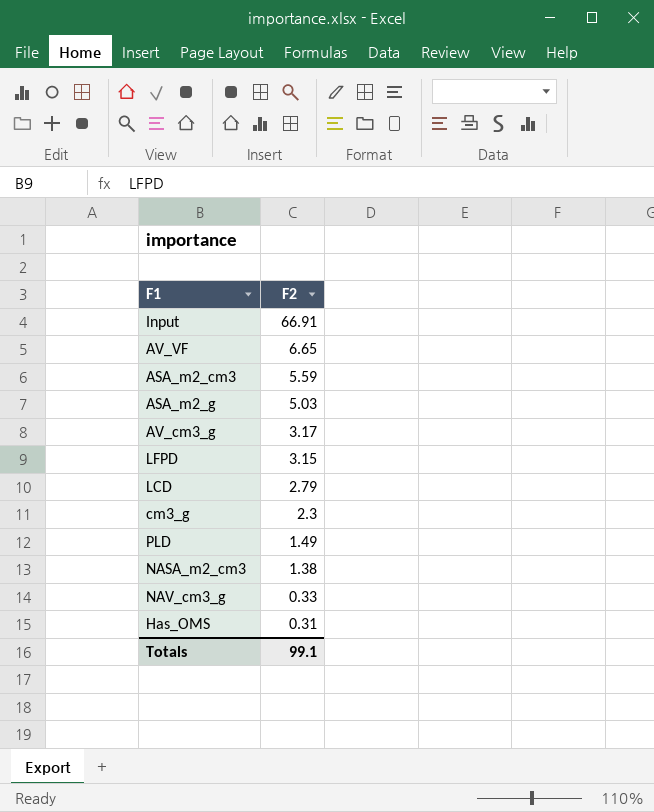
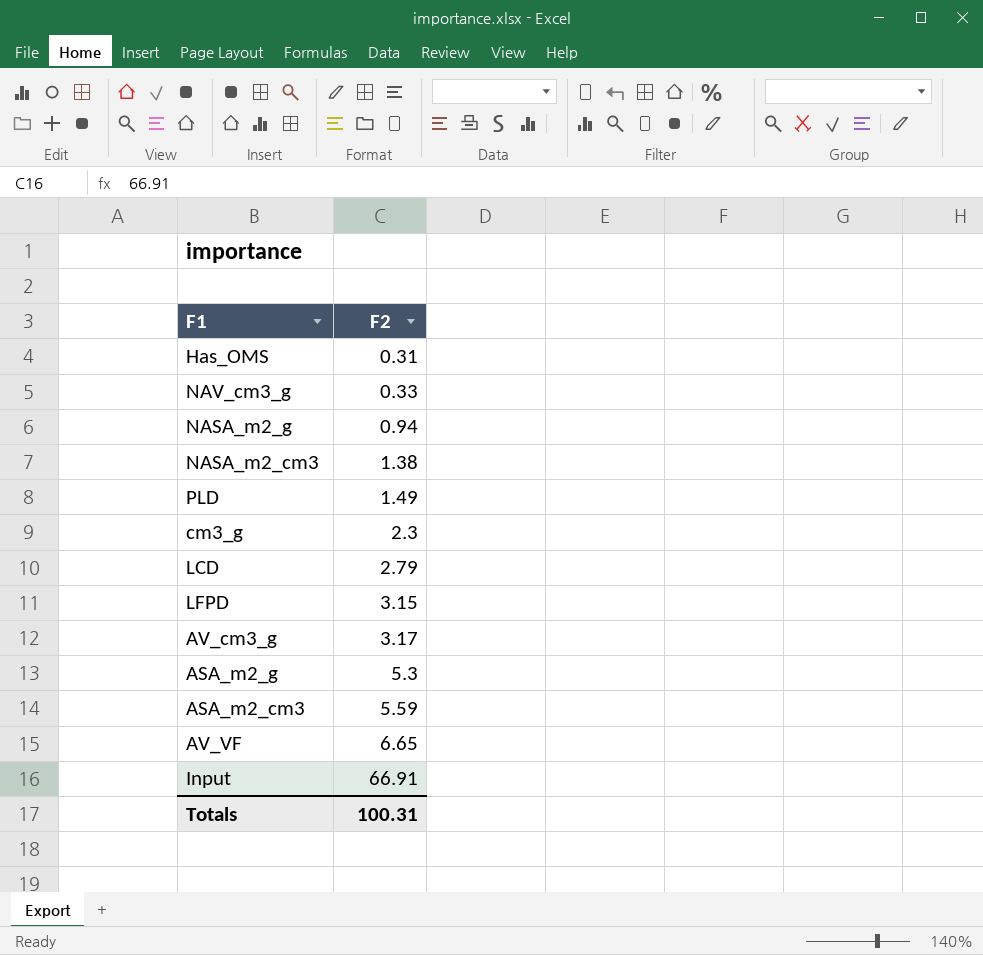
row order: F2 descending -> F2 ascending
row NASA_m2_g: none -> 0.94
ASA_m2_g | F2: 5.03 -> 5.3
Totals | F2: 99.1 -> 100.31

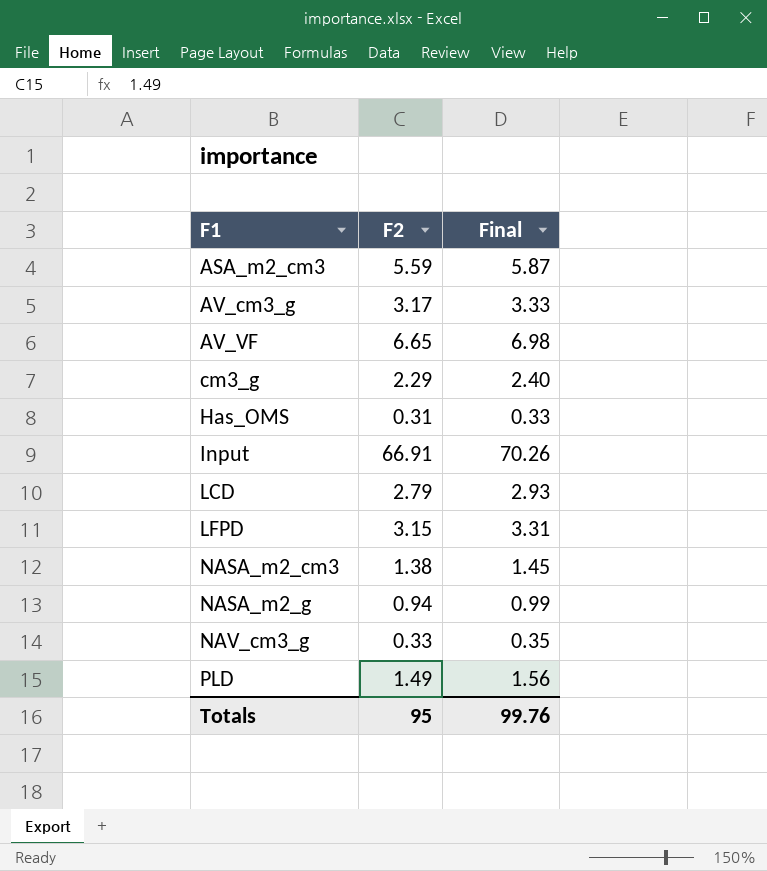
row order: F2 ascending -> F1 ascending
column Final | formula: none -> [F2] * 1.05
row ASA_m2_g: 5.3 -> none
cm3_g | F2: 2.3 -> 2.29
Totals | F2: 100.31 -> 95

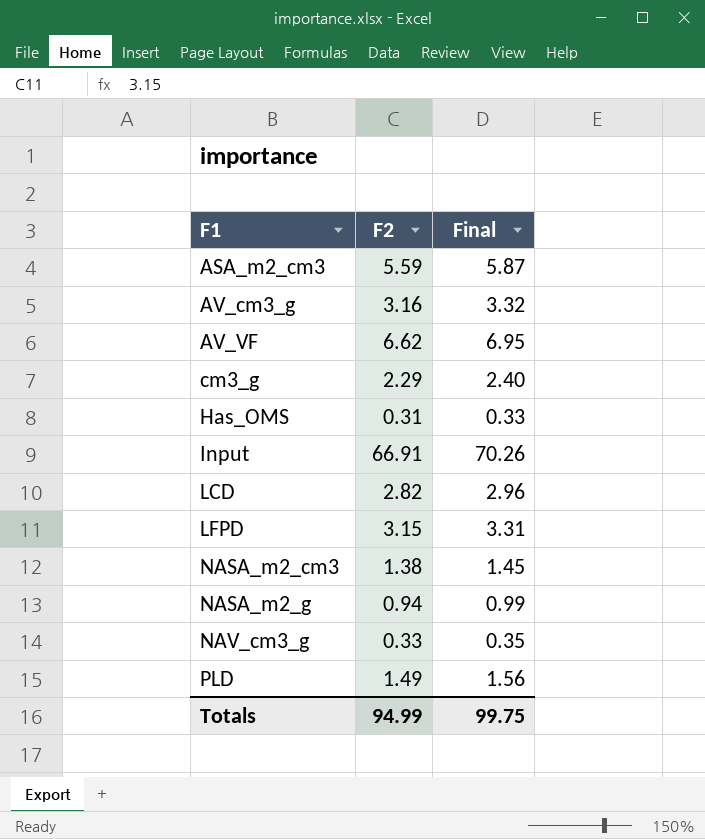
AV_cm3_g | F2: 3.17 -> 3.16
AV_cm3_g | Final: 3.33 -> 3.32
AV_VF | F2: 6.65 -> 6.62
AV_VF | Final: 6.98 -> 6.95
LCD | F2: 2.79 -> 2.82
LCD | Final: 2.93 -> 2.96
Totals | F2: 95 -> 94.99
Totals | Final: 99.76 -> 99.75

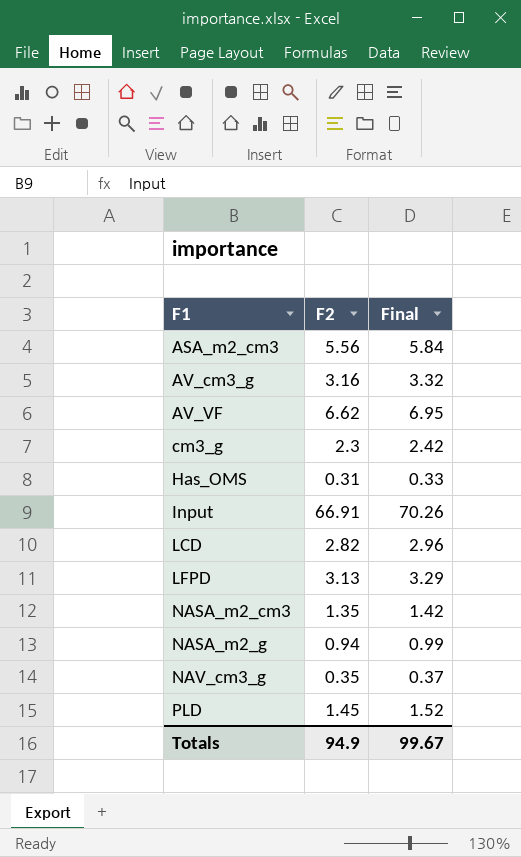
ASA_m2_cm3 | F2: 5.59 -> 5.56
ASA_m2_cm3 | Final: 5.87 -> 5.84
cm3_g | F2: 2.29 -> 2.3
cm3_g | Final: 2.40 -> 2.42
LFPD | F2: 3.15 -> 3.13
LFPD | Final: 3.31 -> 3.29
NASA_m2_cm3 | F2: 1.38 -> 1.35
NASA_m2_cm3 | Final: 1.45 -> 1.42
NAV_cm3_g | F2: 0.33 -> 0.35
NAV_cm3_g | Final: 0.35 -> 0.37
PLD | F2: 1.49 -> 1.45
PLD | Final: 1.56 -> 1.52
Totals | F2: 94.99 -> 94.9
Totals | Final: 99.75 -> 99.67

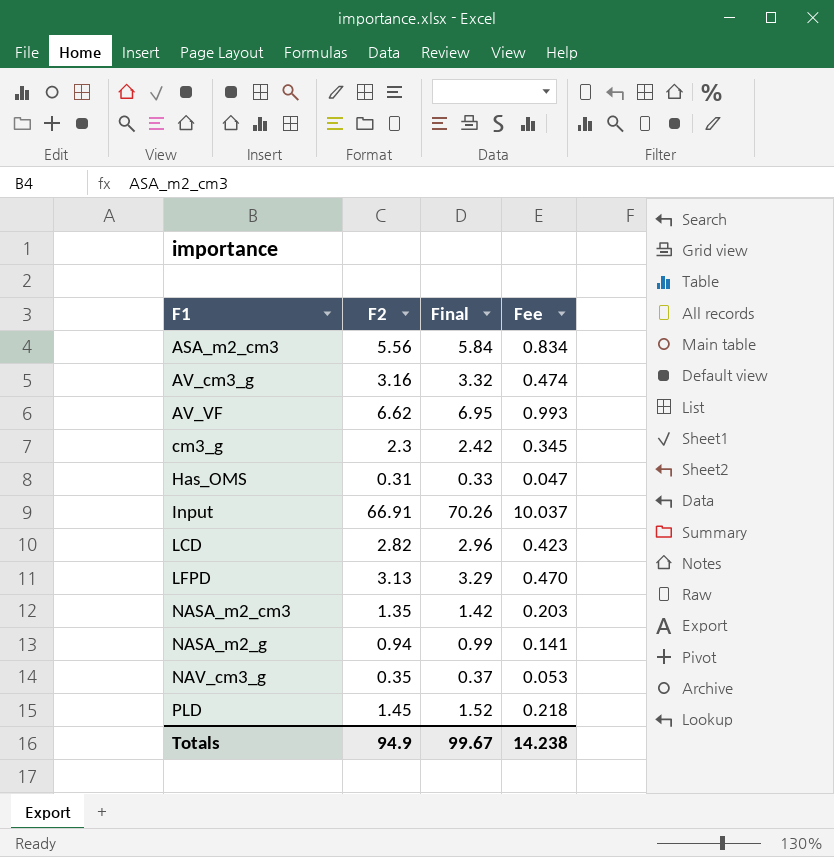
column Fee | formula: none -> [F2] * 0.15

